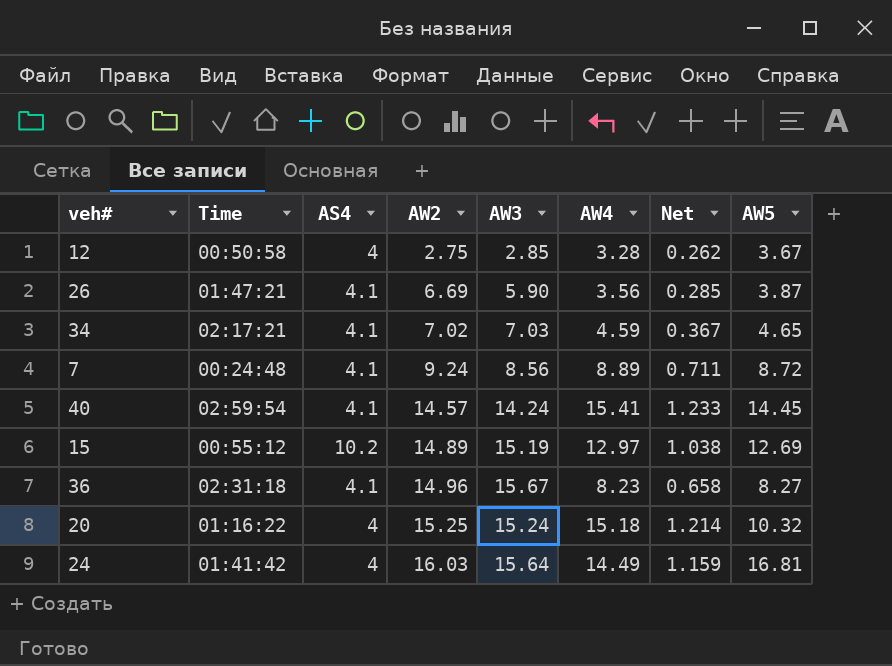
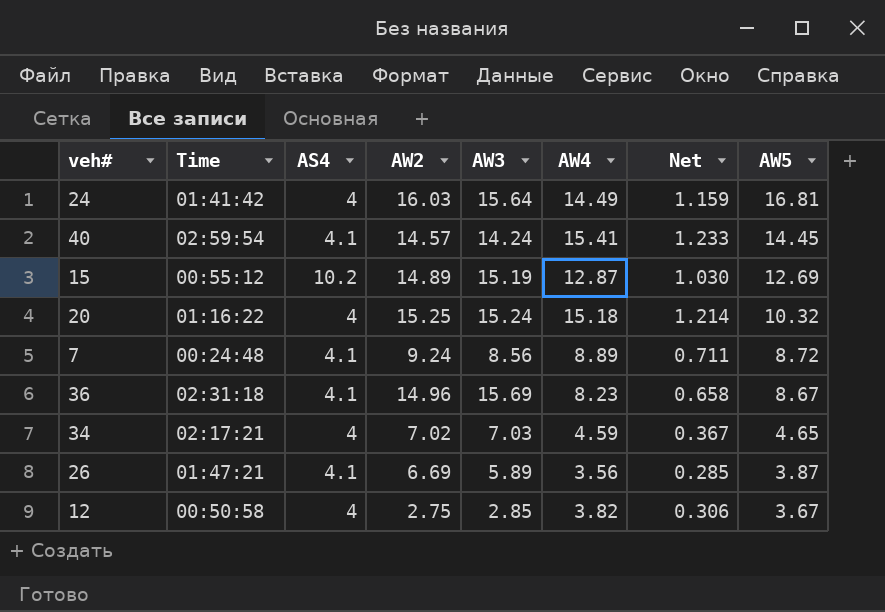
row order: AW2 ascending -> AW5 descending
15 | AW4: 12.97 -> 12.87
15 | Net: 1.038 -> 1.030
36 | AW3: 15.67 -> 15.69
36 | AW5: 8.27 -> 8.67
34 | AS4: 4.1 -> 4
26 | AW3: 5.90 -> 5.89
12 | AW4: 3.28 -> 3.82
12 | Net: 0.262 -> 0.306

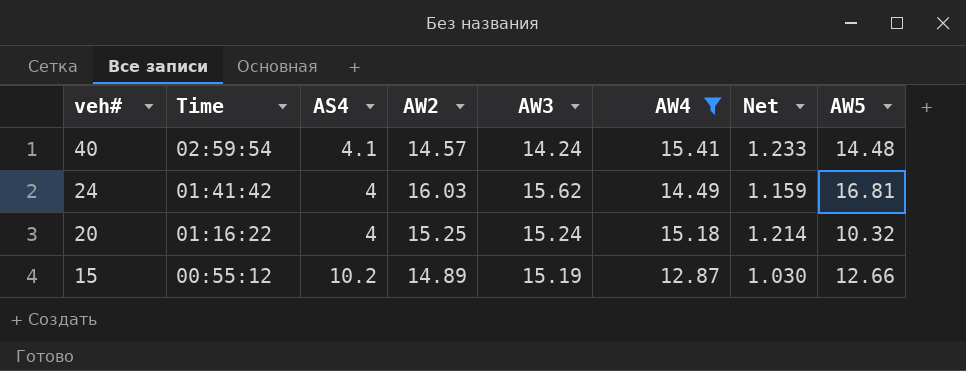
filter: none -> AW4 >= 12.87
row order: AW5 descending -> veh# descending
40 | AW5: 14.45 -> 14.48
24 | AW3: 15.64 -> 15.62
15 | AW5: 12.69 -> 12.66

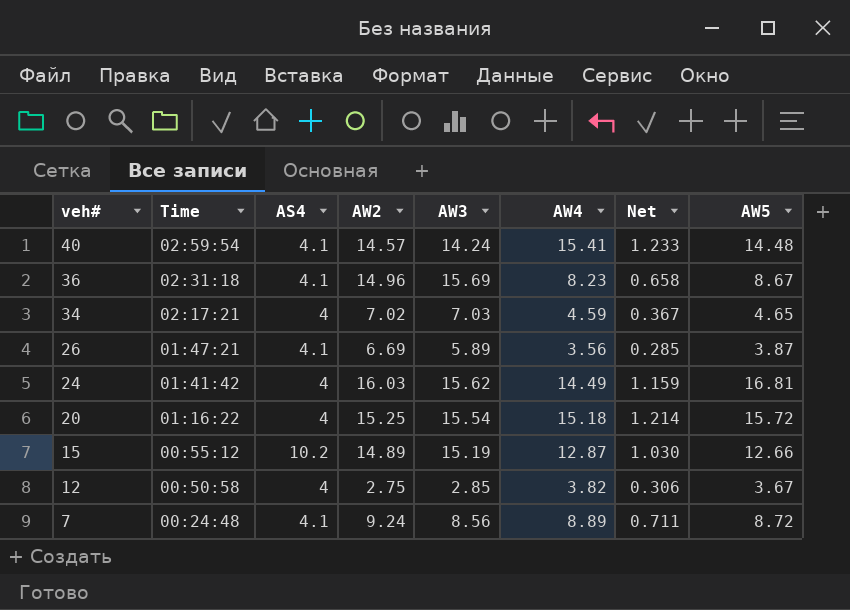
filter: AW4 >= 12.87 -> none
20 | AW3: 15.24 -> 15.54
20 | AW5: 10.32 -> 15.72

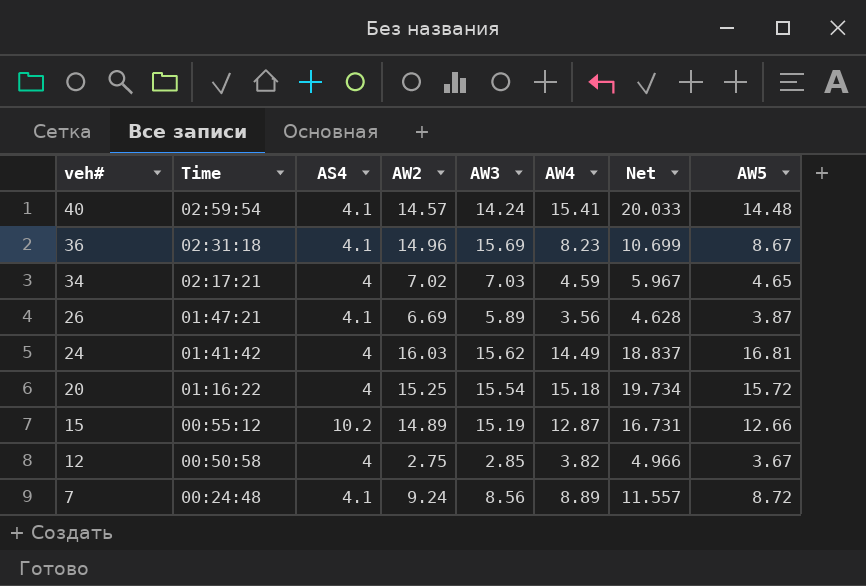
column Net | formula: [AW4] * 0.08 -> [AW4] * 1.3

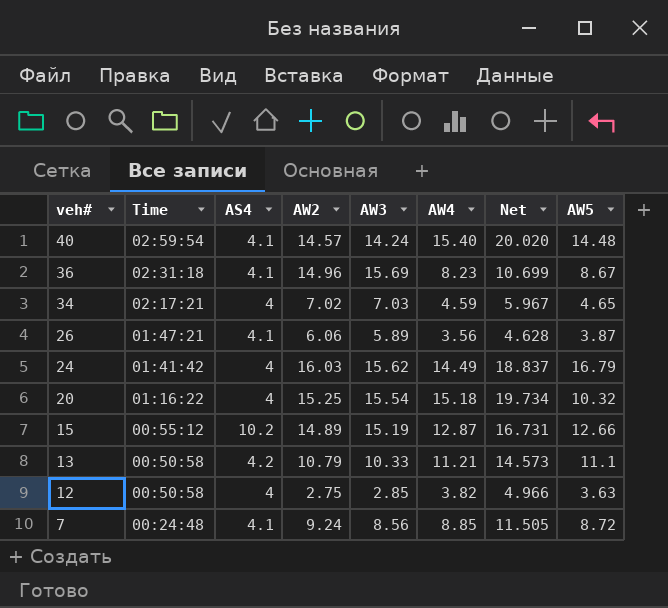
40 | AW4: 15.41 -> 15.40
40 | Net: 20.033 -> 20.020
26 | AW2: 6.69 -> 6.06
24 | AW5: 16.81 -> 16.79
20 | AW5: 15.72 -> 10.32
row 13: none -> 00:50:58 | 4.2 | 10.79 | 10.33 | 11.21 | 14.573 | 11.1
12 | AW5: 3.67 -> 3.63
7 | AW4: 8.89 -> 8.85
7 | Net: 11.557 -> 11.505

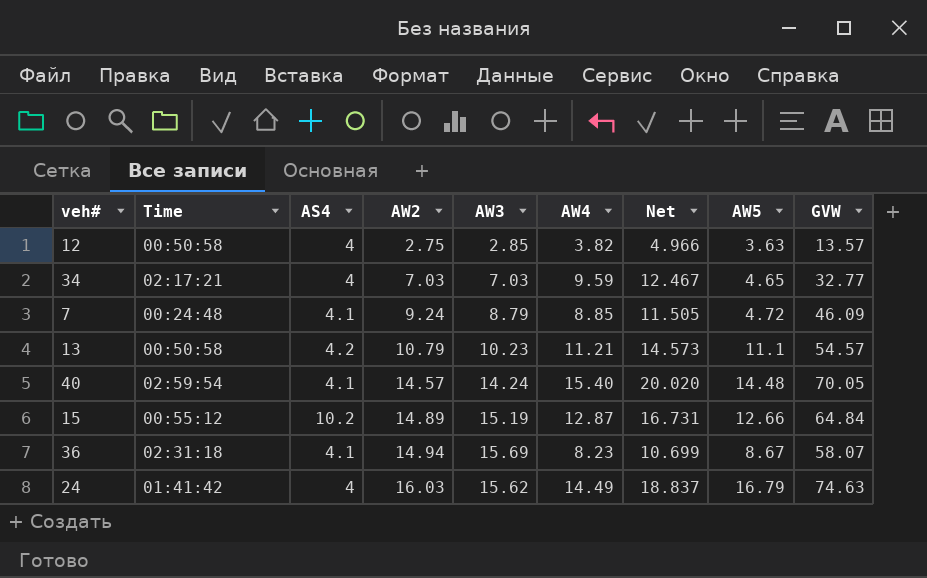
row order: veh# descending -> AW2 ascending
column GVW | position: none -> 9
row 26: 01:47:21 | 4.1 | 6.06 | 5.89 | 3.56 | 4.628 | 3.87 -> none
row 20: 01:16:22 | 4 | 15.25 | 15.54 | 15.18 | 19.734 | 10.32 -> none
34 | AW2: 7.02 -> 7.03
34 | AW4: 4.59 -> 9.59
34 | Net: 5.967 -> 12.467
7 | AW3: 8.56 -> 8.79
7 | AW5: 8.72 -> 4.72
13 | AW3: 10.33 -> 10.23
36 | AW2: 14.96 -> 14.94

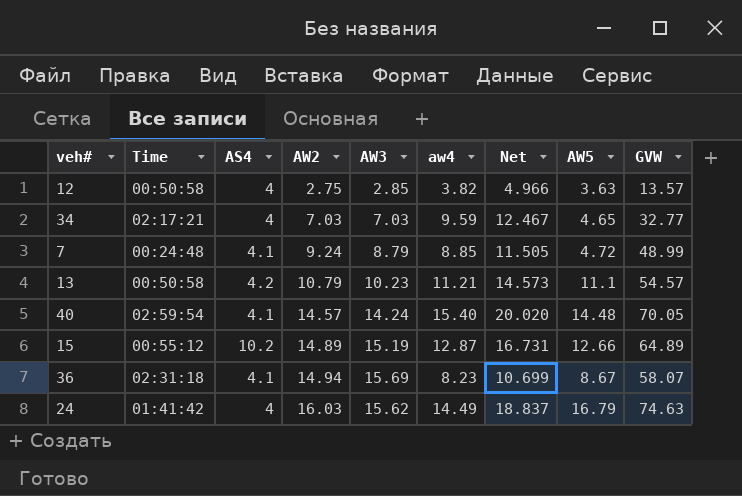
column name: AW4 -> aw4
7 | GVW: 46.09 -> 48.99
15 | GVW: 64.84 -> 64.89

